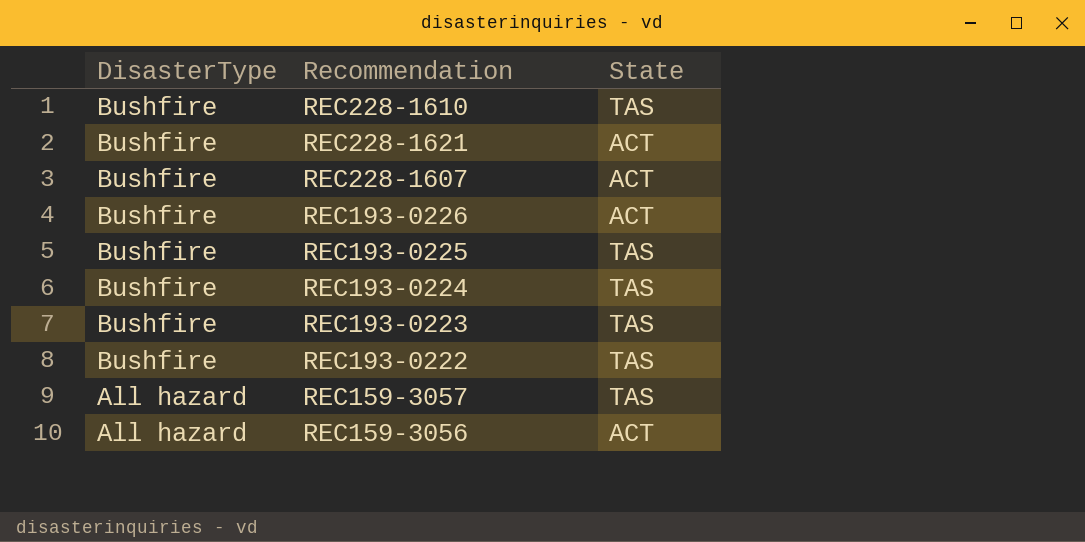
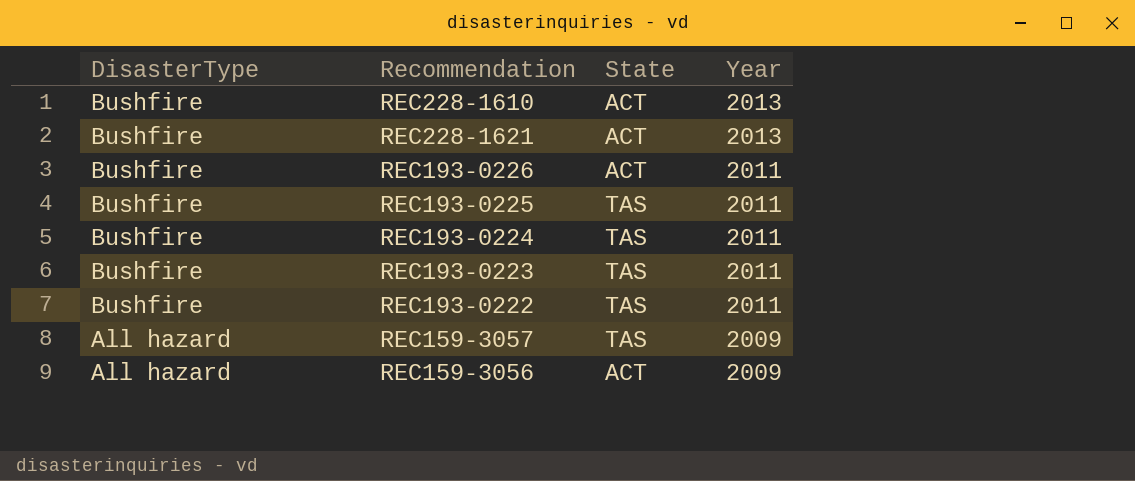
column Year | position: none -> 4
row REC228-1607: Bushfire | ACT -> none
REC228-1610 | State: TAS -> ACT

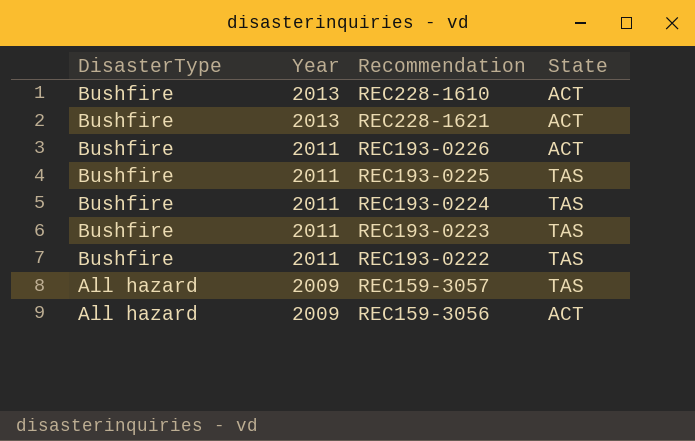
column Year | position: 4 -> 2

